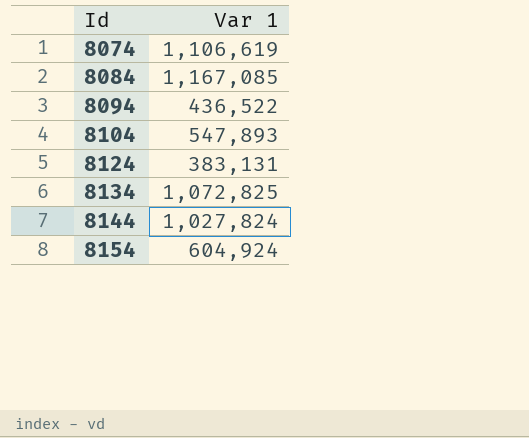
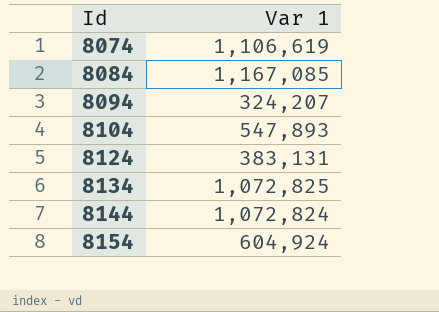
8094 | Var 1: 436,522 -> 324,207
8144 | Var 1: 1,027,824 -> 1,072,824

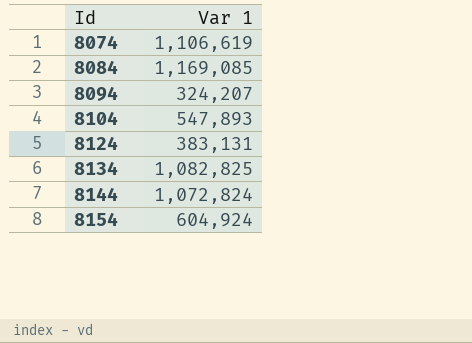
8084 | Var 1: 1,167,085 -> 1,169,085
8134 | Var 1: 1,072,825 -> 1,082,825

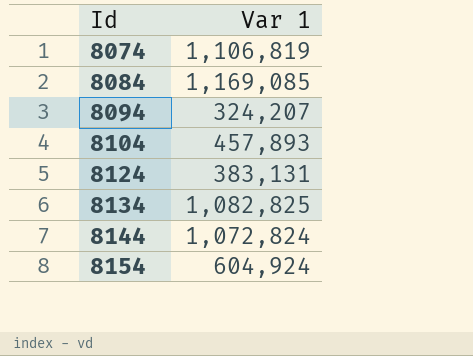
8074 | Var 1: 1,106,619 -> 1,106,819
8104 | Var 1: 547,893 -> 457,893

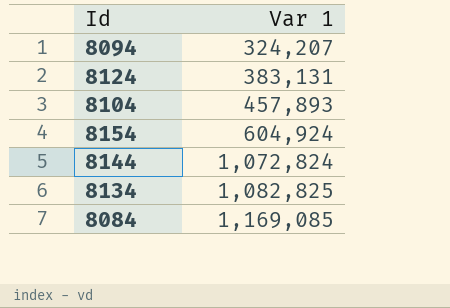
row order: Id ascending -> Var 1 ascending
row 8074: 1,106,819 -> none

